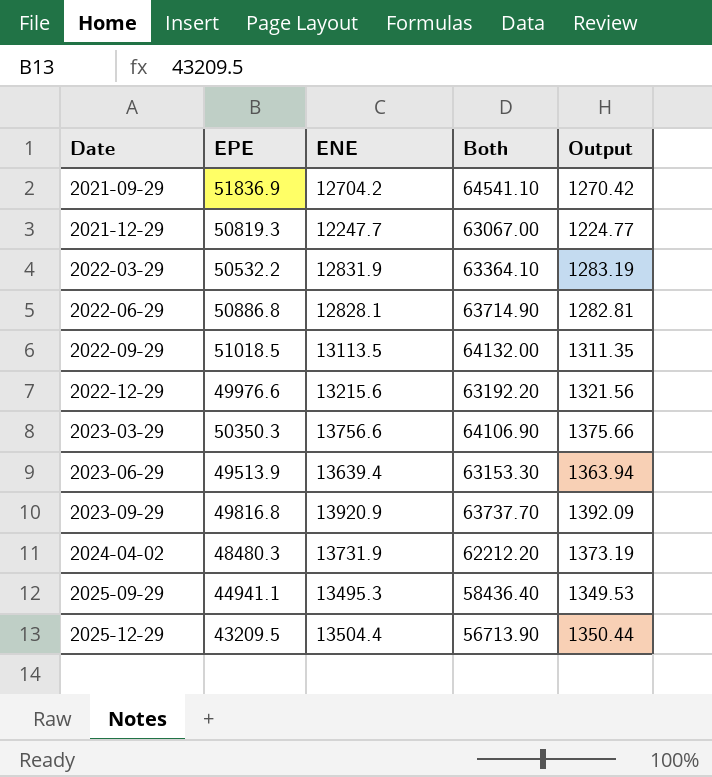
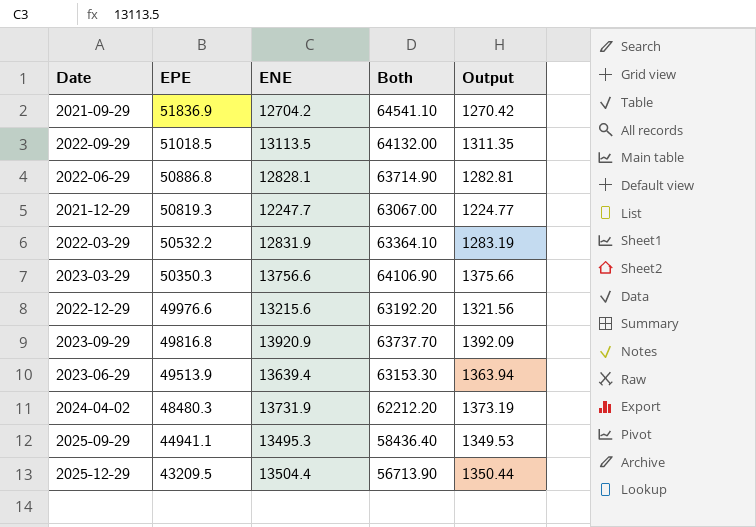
row order: Date ascending -> EPE descending

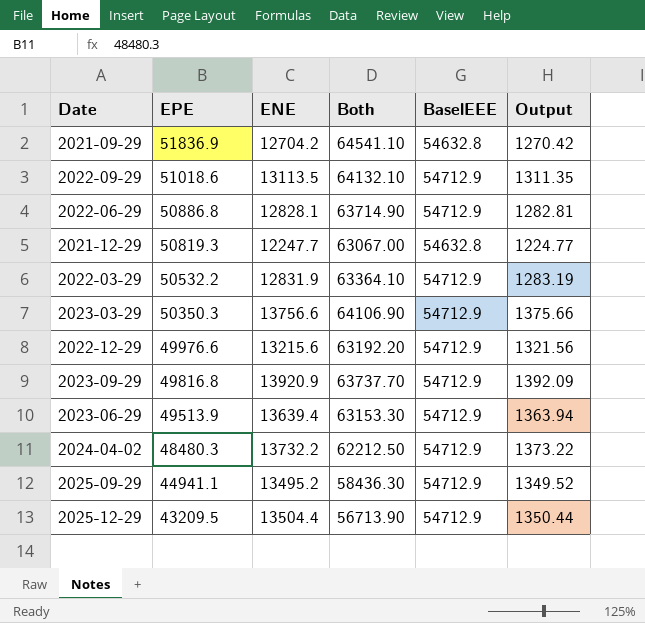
column BaselEEE | position: none -> 5
2022-09-29 | EPE: 51018.5 -> 51018.6
2022-09-29 | Both: 64132.00 -> 64132.10
2024-04-02 | ENE: 13731.9 -> 13732.2
2024-04-02 | Both: 62212.20 -> 62212.50
2024-04-02 | Output: 1373.19 -> 1373.22
2025-09-29 | ENE: 13495.3 -> 13495.2
2025-09-29 | Both: 58436.40 -> 58436.30
2025-09-29 | Output: 1349.53 -> 1349.52

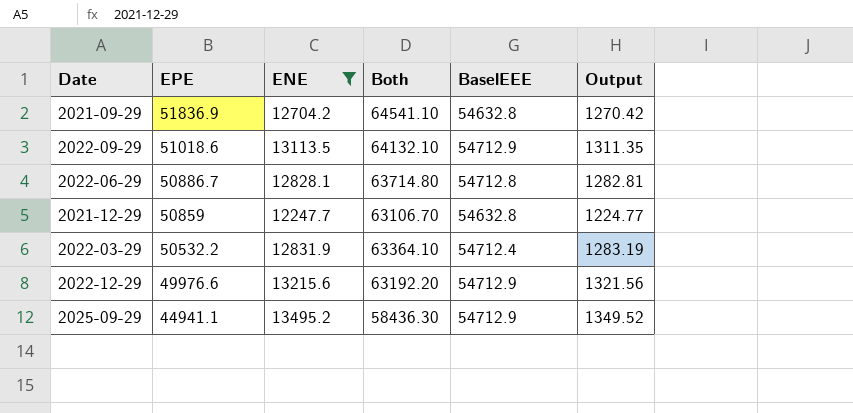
filter: none -> ENE <= 13495.2
2022-06-29 | EPE: 50886.8 -> 50886.7
2022-06-29 | Both: 63714.90 -> 63714.80
2022-06-29 | BaselEEE: 54712.9 -> 54712.8
2021-12-29 | EPE: 50819.3 -> 50859
2021-12-29 | Both: 63067.00 -> 63106.70
2022-03-29 | BaselEEE: 54712.9 -> 54712.4

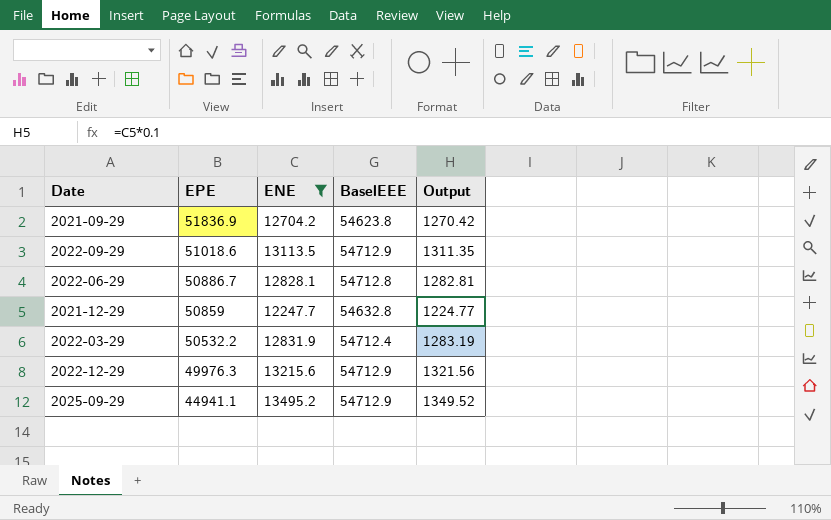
column Both | formula: [EPE] + [ENE] -> none
2021-09-29 | BaselEEE: 54632.8 -> 54623.8
2022-12-29 | EPE: 49976.6 -> 49976.3

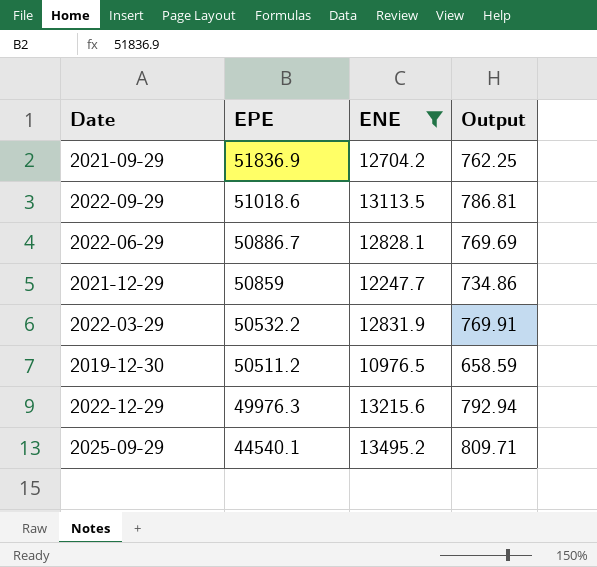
column BaselEEE | position: 4 -> none
column Output | formula: [ENE] * 0.1 -> [ENE] * 0.06
row 2019-12-30: none -> 50511.2 | 10976.5 | 658.59
2025-09-29 | EPE: 44941.1 -> 44540.1

